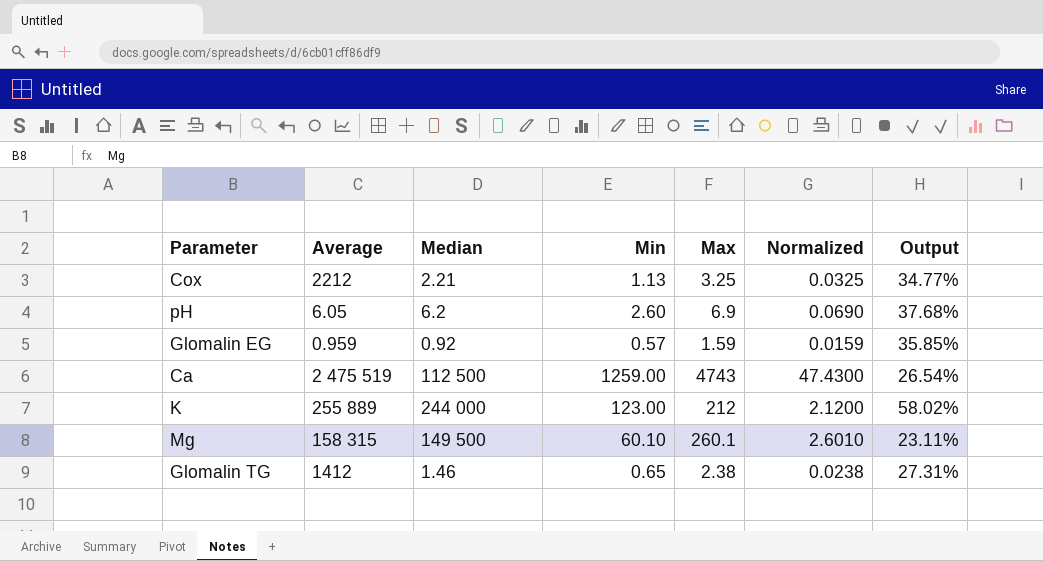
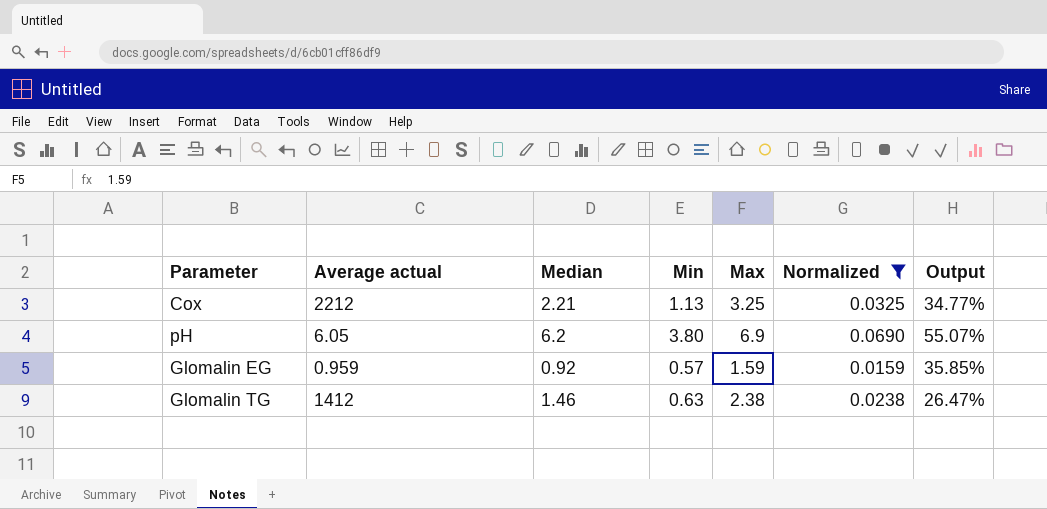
filter: none -> Normalized <= 0.0690
column name: Average -> Average actual
pH | Min: 2.60 -> 3.80
pH | Output: 37.68% -> 55.07%
Glomalin TG | Min: 0.65 -> 0.63
Glomalin TG | Output: 27.31% -> 26.47%

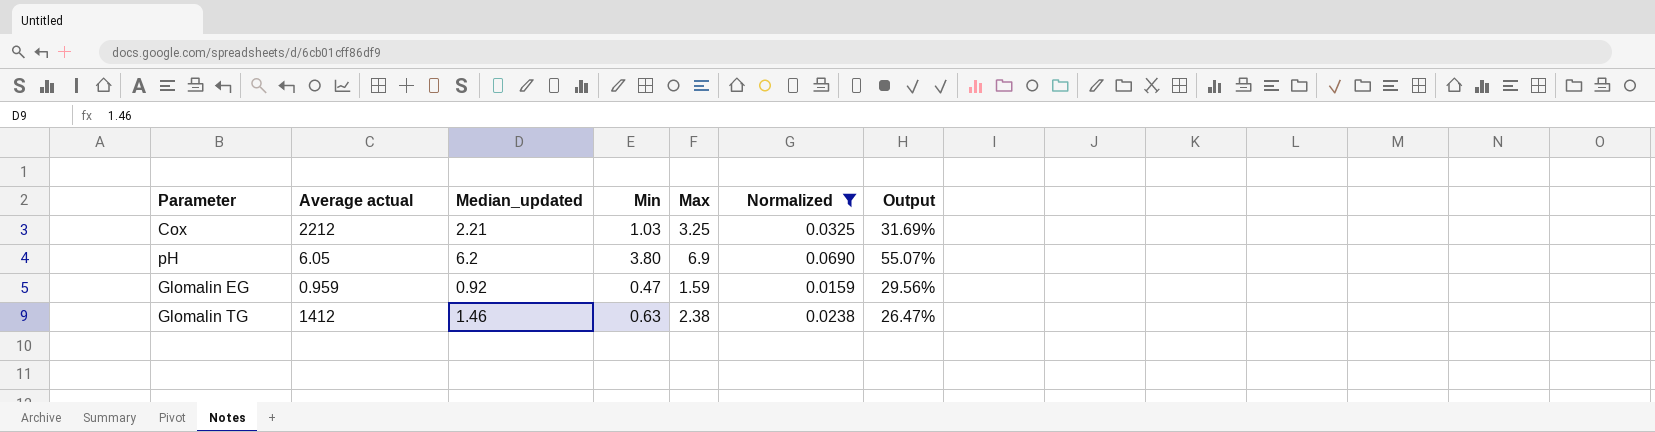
column name: Median -> Median_updated
Cox | Min: 1.13 -> 1.03
Cox | Output: 34.77% -> 31.69%
Glomalin EG | Min: 0.57 -> 0.47
Glomalin EG | Output: 35.85% -> 29.56%

